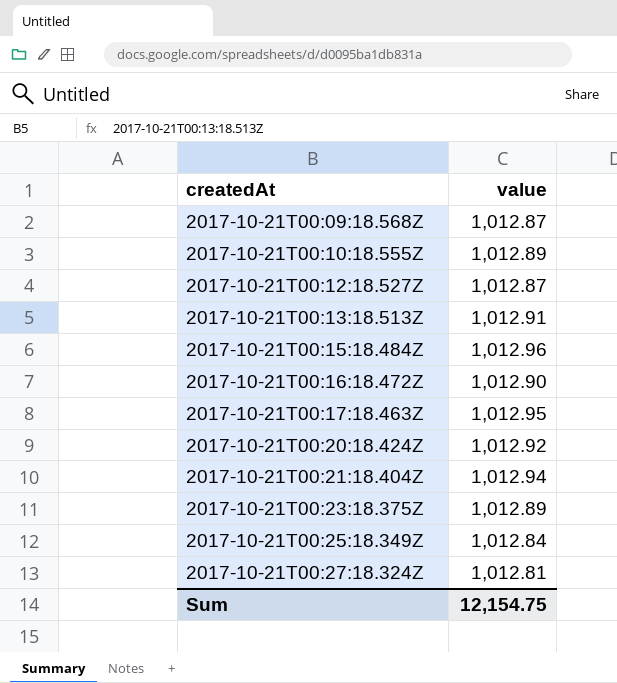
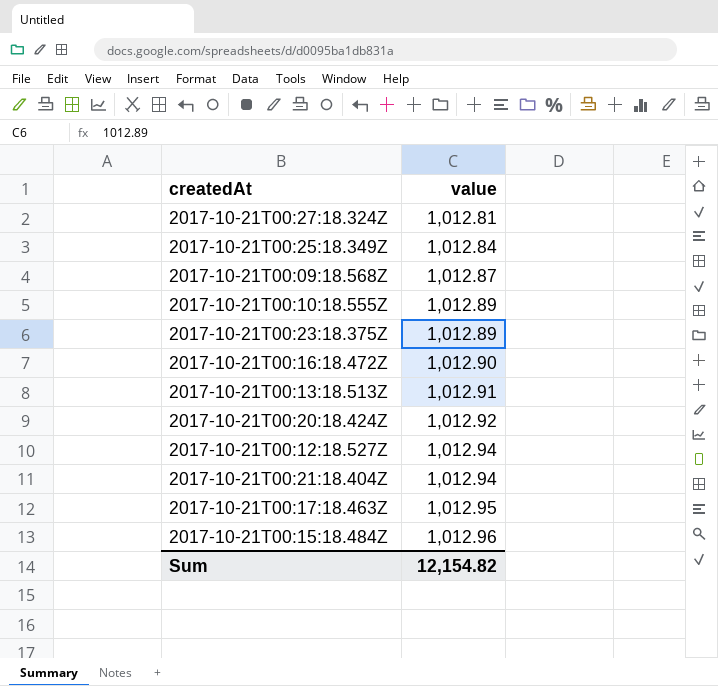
row order: createdAt ascending -> value ascending
2017-10-21T00:12:18.527Z | value: 1,012.87 -> 1,012.94
Sum | value: 12,154.75 -> 12,154.82

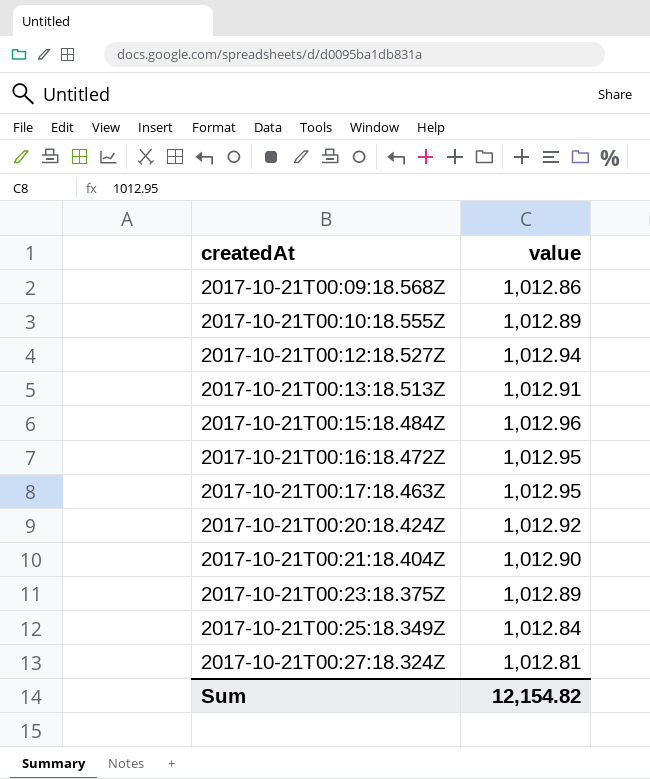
row order: value ascending -> createdAt ascending
2017-10-21T00:09:18.568Z | value: 1,012.87 -> 1,012.86
2017-10-21T00:16:18.472Z | value: 1,012.90 -> 1,012.95
2017-10-21T00:21:18.404Z | value: 1,012.94 -> 1,012.90

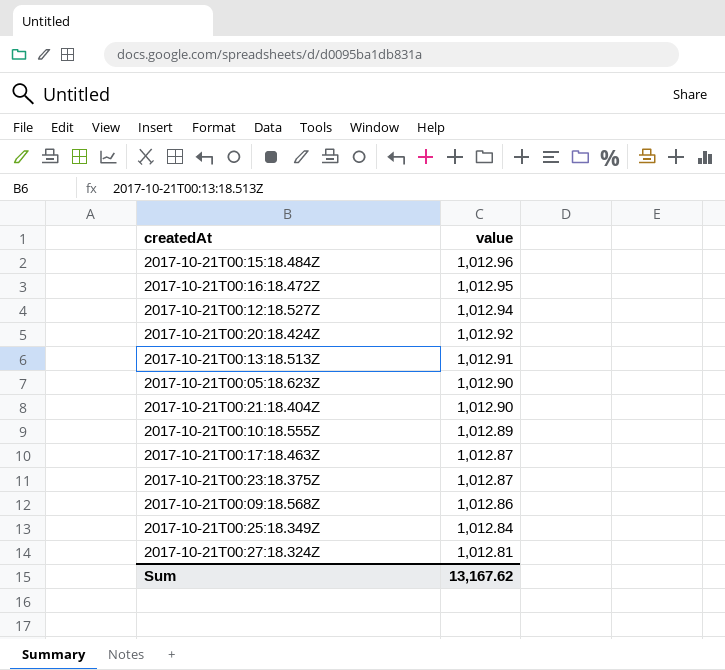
row order: createdAt ascending -> value descending
row 2017-10-21T00:05:18.623Z: none -> 1,012.90
2017-10-21T00:17:18.463Z | value: 1,012.95 -> 1,012.87
2017-10-21T00:23:18.375Z | value: 1,012.89 -> 1,012.87
Sum | value: 12,154.82 -> 13,167.62

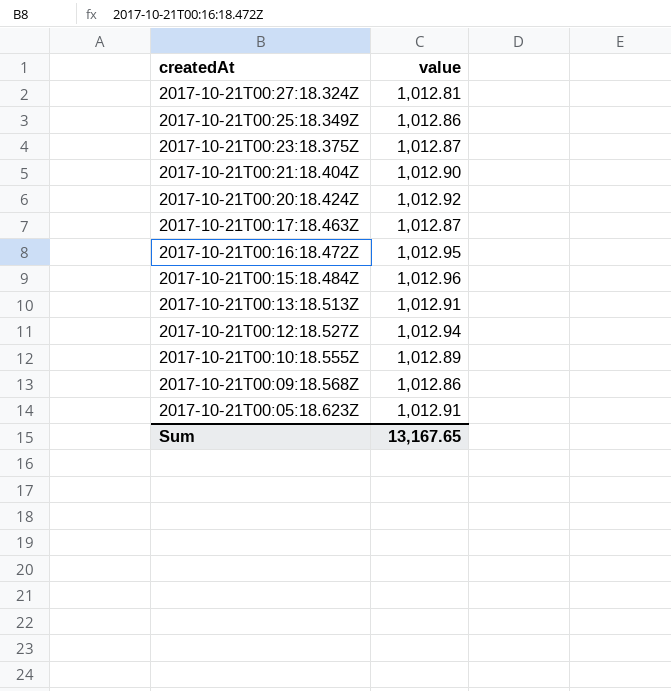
row order: value descending -> createdAt descending
2017-10-21T00:25:18.349Z | value: 1,012.84 -> 1,012.86
2017-10-21T00:05:18.623Z | value: 1,012.90 -> 1,012.91
Sum | value: 13,167.62 -> 13,167.65

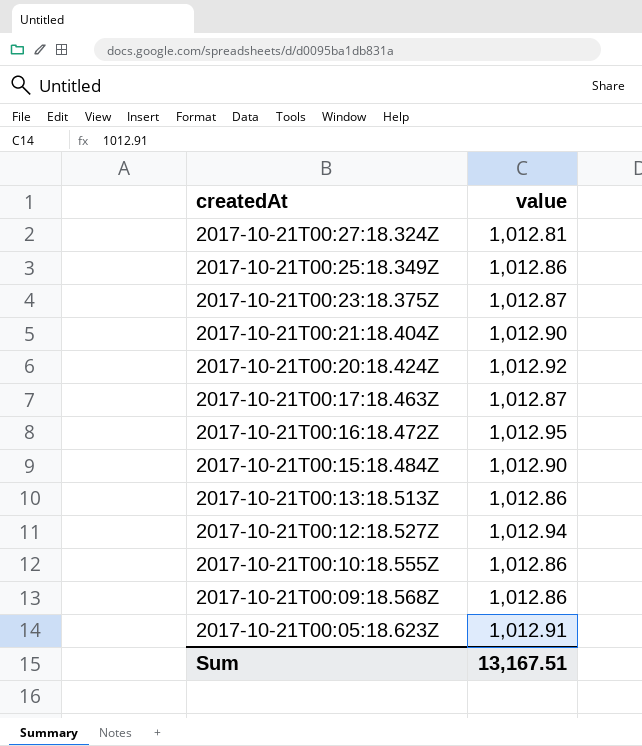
2017-10-21T00:15:18.484Z | value: 1,012.96 -> 1,012.90
2017-10-21T00:13:18.513Z | value: 1,012.91 -> 1,012.86
2017-10-21T00:10:18.555Z | value: 1,012.89 -> 1,012.86
Sum | value: 13,167.65 -> 13,167.51

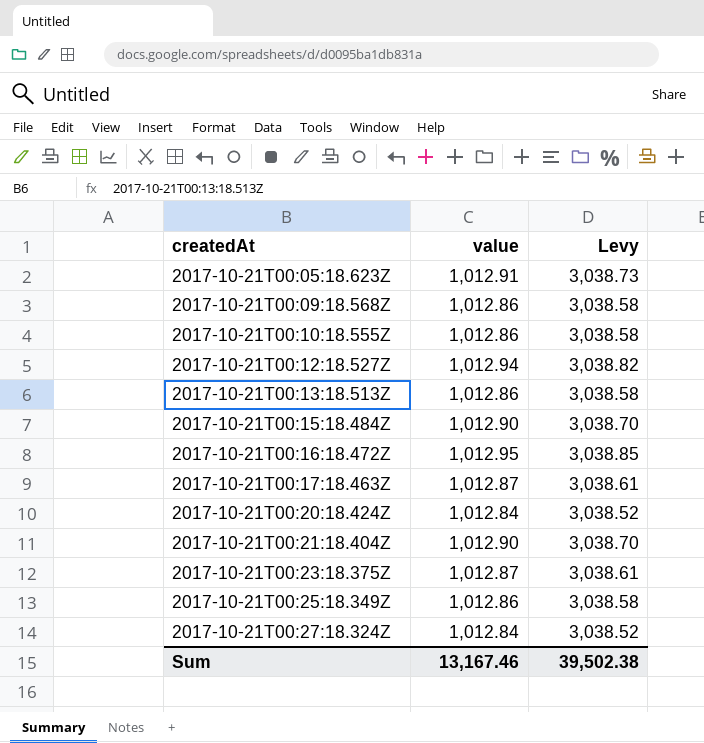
row order: createdAt descending -> createdAt ascending
column Levy | formula: none -> [value] * 3
2017-10-21T00:20:18.424Z | value: 1,012.92 -> 1,012.84
2017-10-21T00:27:18.324Z | value: 1,012.81 -> 1,012.84
Sum | value: 13,167.51 -> 13,167.46

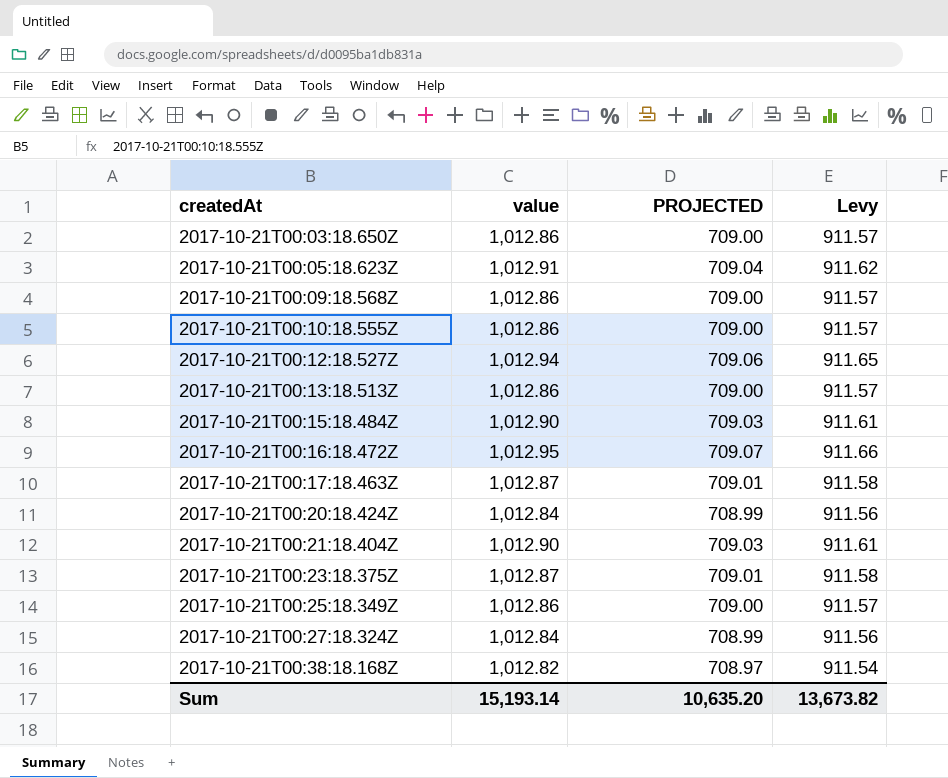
column PROJECTED | formula: none -> [value] * 0.7
column Levy | formula: [value] * 3 -> [value] * 0.9
row 2017-10-21T00:03:18.650Z: none -> 1,012.86 | 709.00 | 911.57
row 2017-10-21T00:38:18.168Z: none -> 1,012.82 | 708.97 | 911.54
Sum | value: 13,167.46 -> 15,193.14
Sum | Levy: 39,502.38 -> 13,673.82

